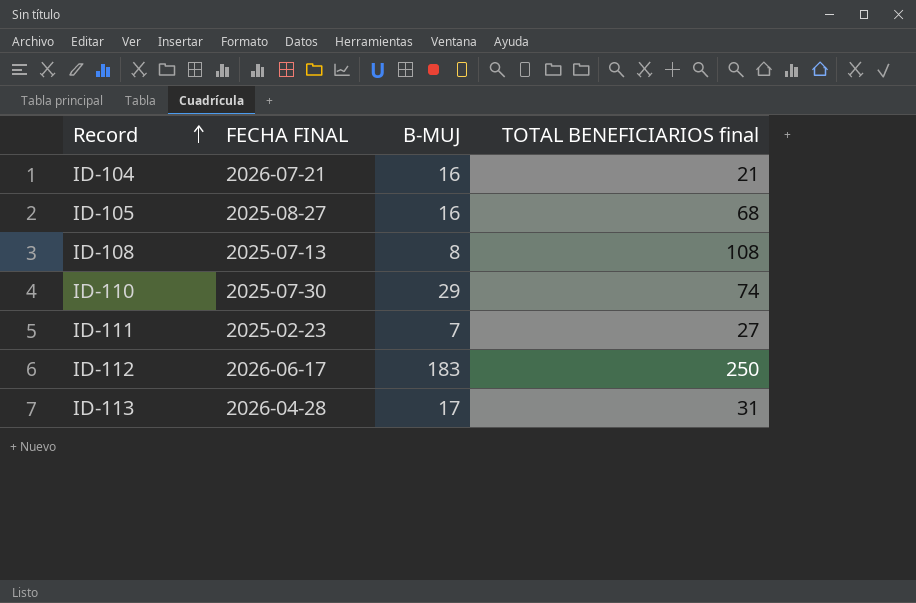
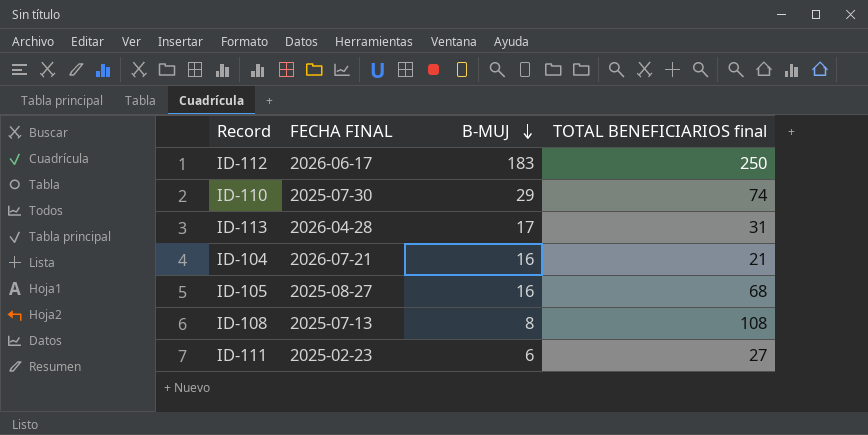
row order: Record ascending -> B-MUJ descending
ID-111 | B-MUJ: 7 -> 6

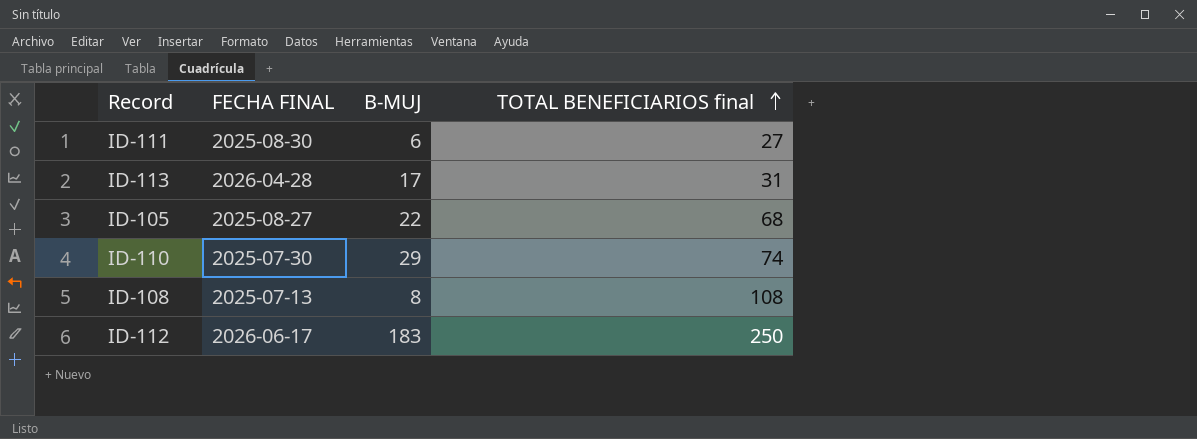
row order: B-MUJ descending -> TOTAL BENEFICIARIOS final ascending
row ID-104: 2026-07-21 | 16 | 21 -> none
ID-111 | FECHA FINAL: 2025-02-23 -> 2025-08-30
ID-105 | B-MUJ: 16 -> 22

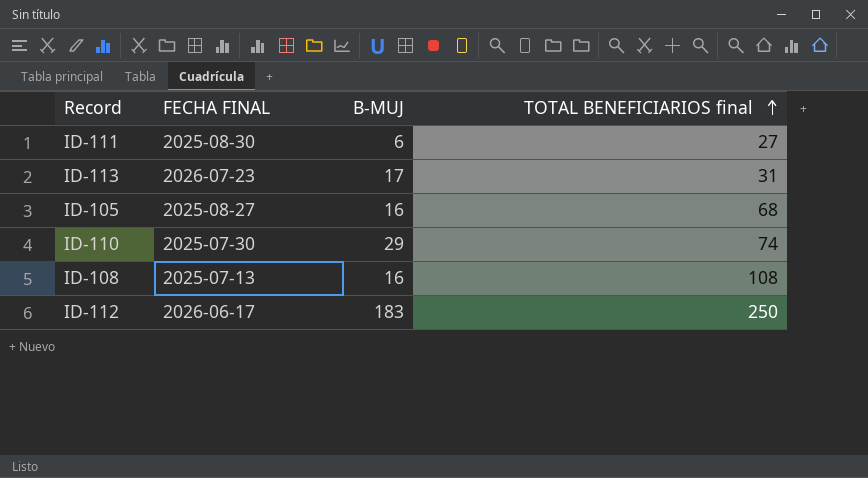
ID-113 | FECHA FINAL: 2026-04-28 -> 2026-07-23
ID-105 | B-MUJ: 22 -> 16
ID-108 | B-MUJ: 8 -> 16

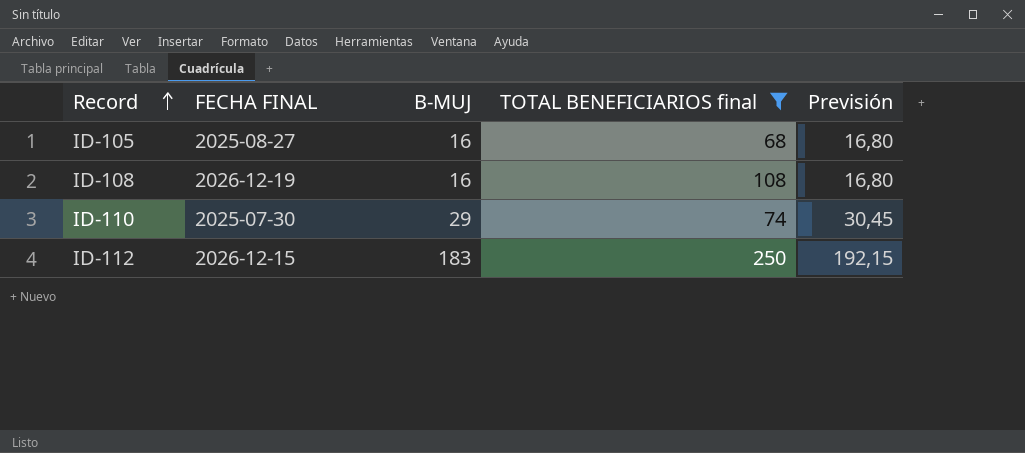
filter: none -> TOTAL BENEFICIARIOS final >= 68
row order: TOTAL BENEFICIARIOS final ascending -> Record ascending
column Previsión | formula: none -> [B-MUJ] * 1,05
ID-108 | FECHA FINAL: 2025-07-13 -> 2026-12-19
ID-112 | FECHA FINAL: 2026-06-17 -> 2026-12-15

